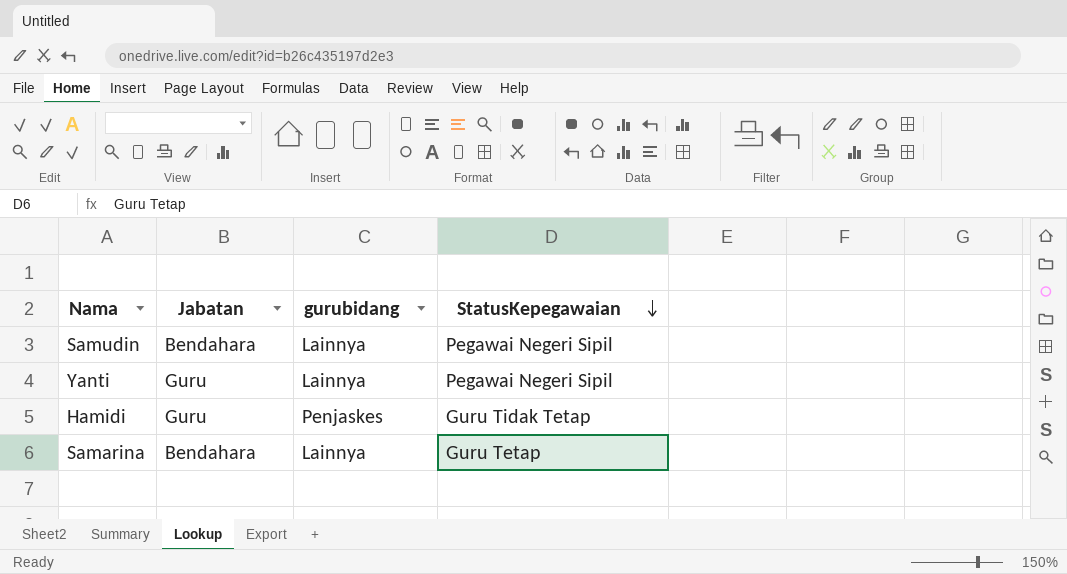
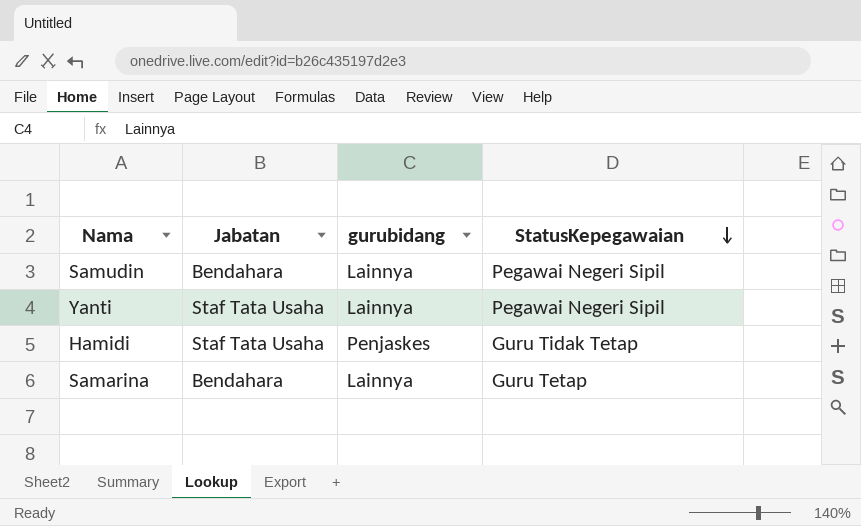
Yanti | Jabatan: Guru -> Staf Tata Usaha
Hamidi | Jabatan: Guru -> Staf Tata Usaha

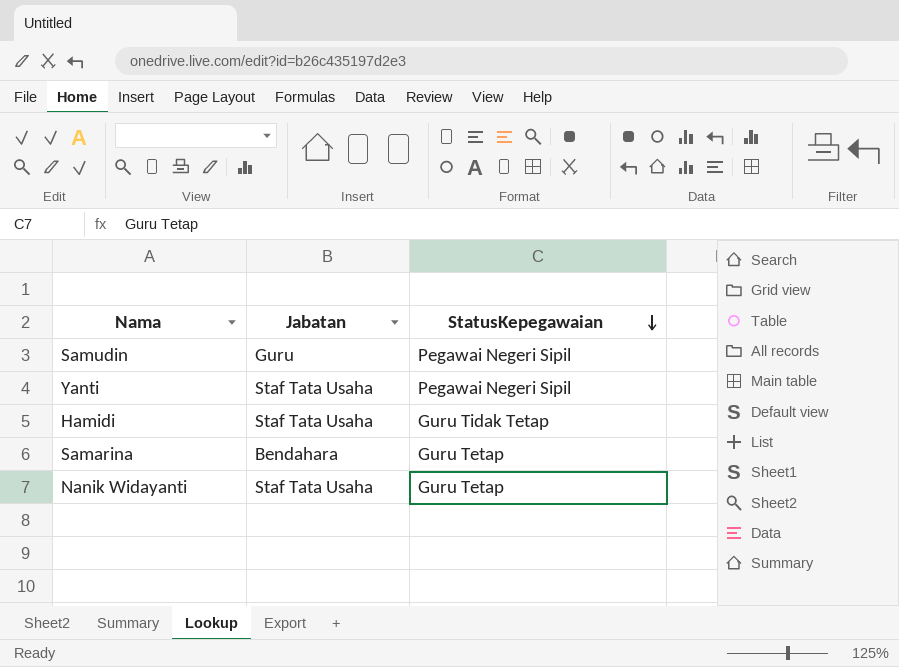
column gurubidang | position: 3 -> none
Samudin | Jabatan: Bendahara -> Guru
row Nanik Widayanti: none -> Staf Tata Usaha | Guru Tetap

